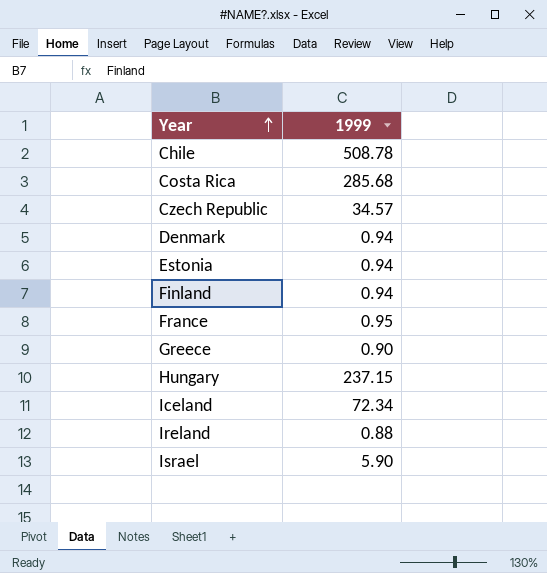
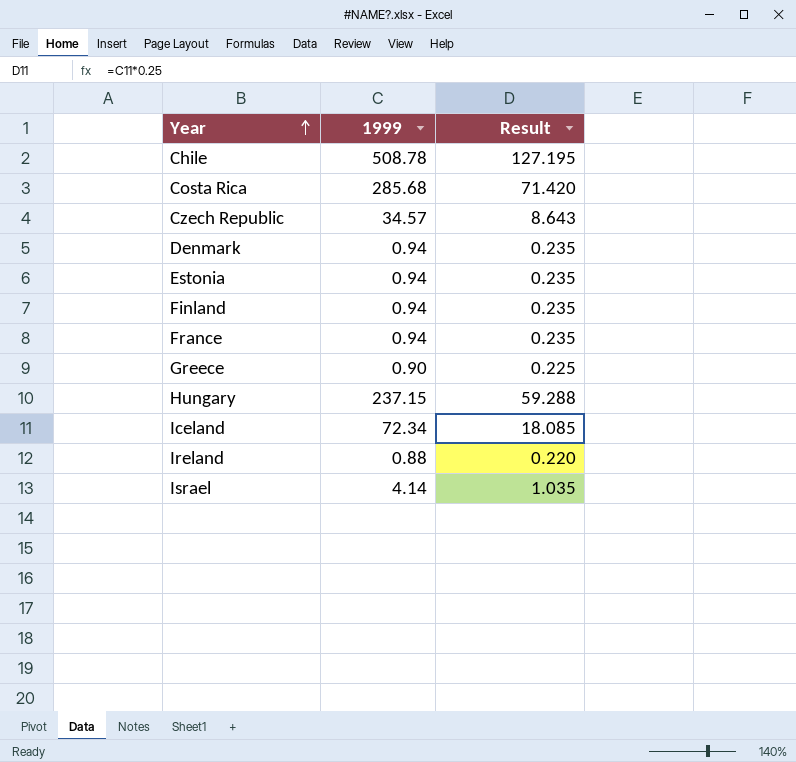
column Result | formula: none -> [1999] * 0.25
France | 1999: 0.95 -> 0.94
Israel | 1999: 5.90 -> 4.14

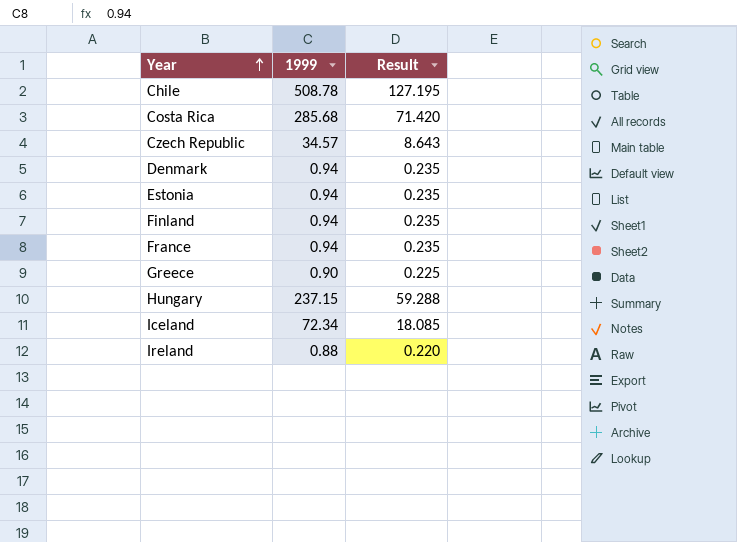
row Israel: 4.14 | 1.035 -> none

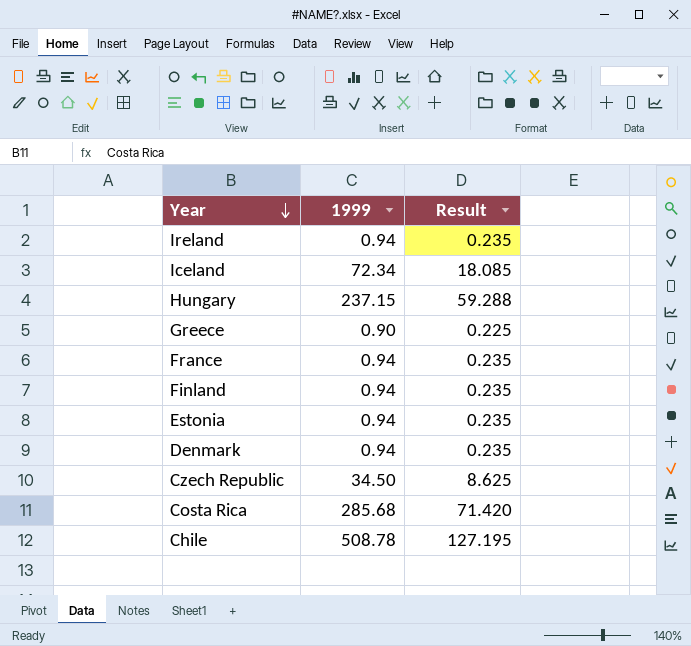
row order: Year ascending -> Year descending
Ireland | 1999: 0.88 -> 0.94
Ireland | Result: 0.220 -> 0.235
Czech Republic | 1999: 34.57 -> 34.50
Czech Republic | Result: 8.643 -> 8.625

